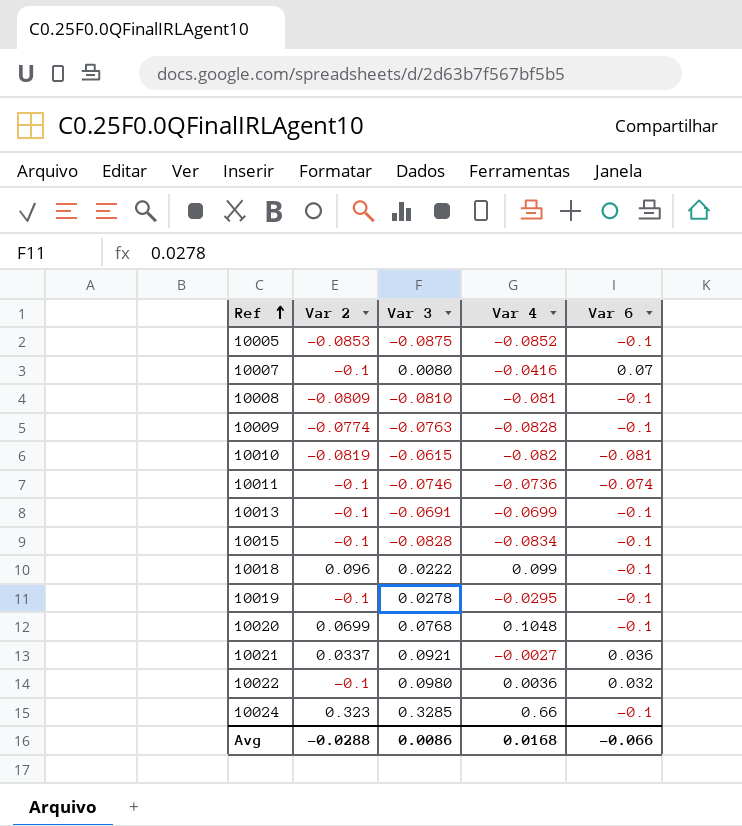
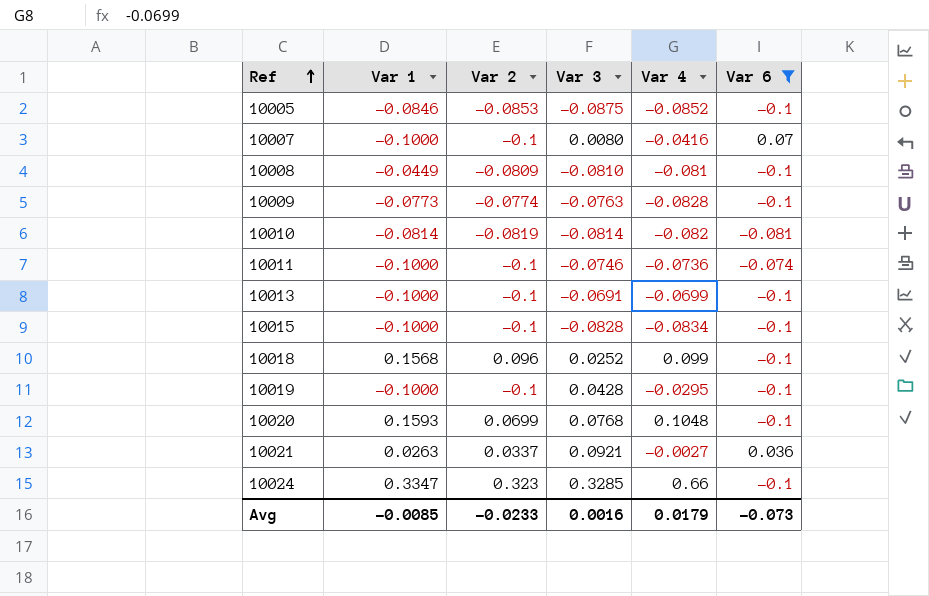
filter: none -> Var 6 != 0.032
column Var 1 | position: none -> 2
10010 | Var 3: -0.0615 -> -0.0814
10018 | Var 3: 0.0222 -> 0.0252
10019 | Var 3: 0.0278 -> 0.0428
Avg | Var 2: -0.0288 -> -0.0233
Avg | Var 3: 0.0086 -> 0.0016
Avg | Var 4: 0.0168 -> 0.0179
Avg | Var 6: -0.066 -> -0.073

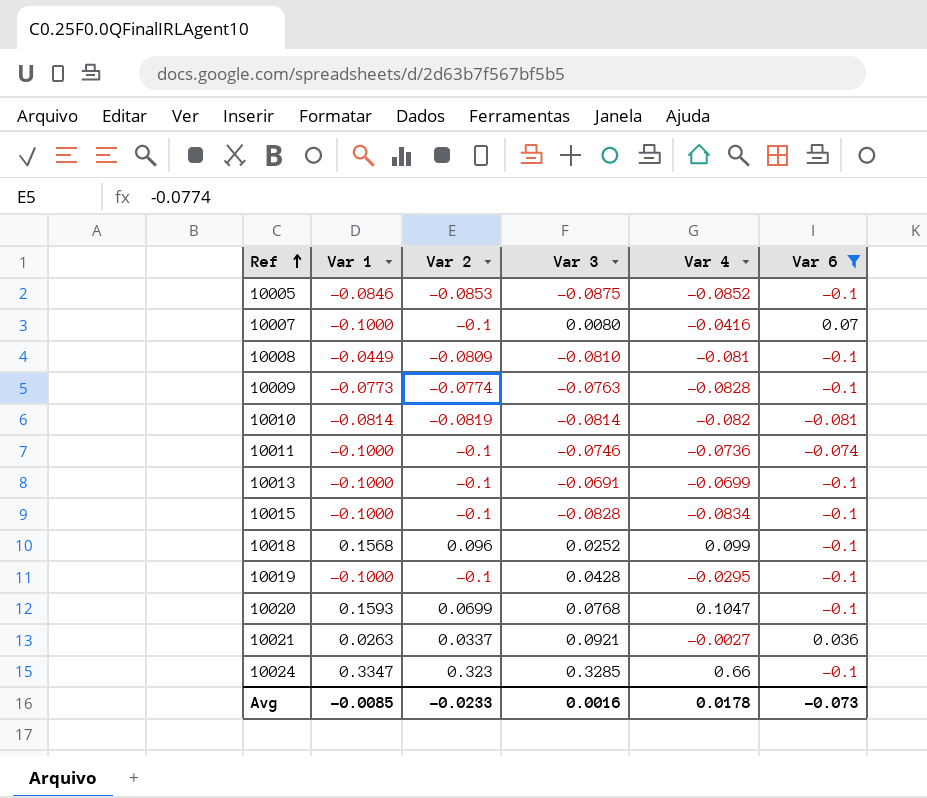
10020 | Var 4: 0.1048 -> 0.1047
Avg | Var 4: 0.0179 -> 0.0178

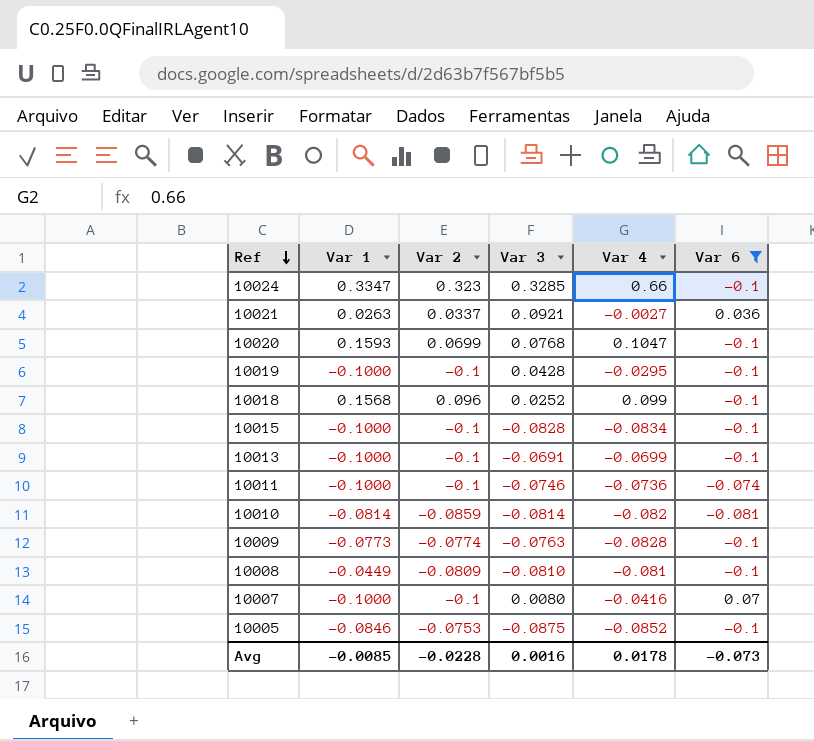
row order: Ref ascending -> Ref descending
10010 | Var 2: -0.0819 -> -0.0859
10005 | Var 2: -0.0853 -> -0.0753
Avg | Var 2: -0.0233 -> -0.0228

